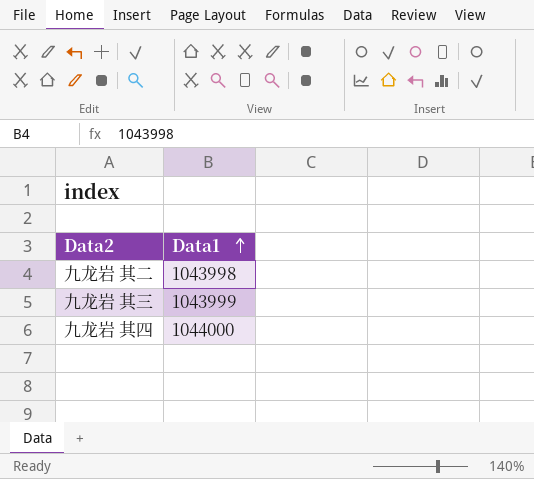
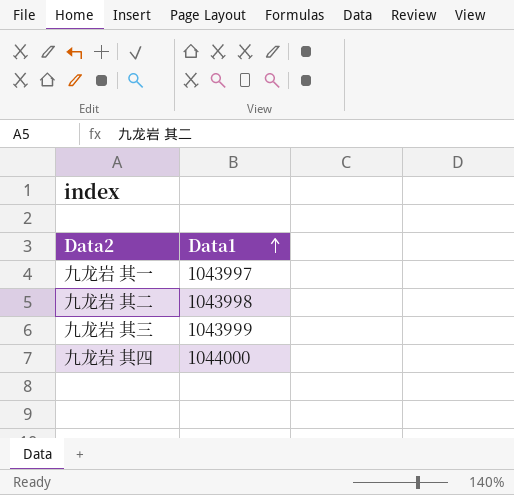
row 九龙岩 其一: none -> 1043997

